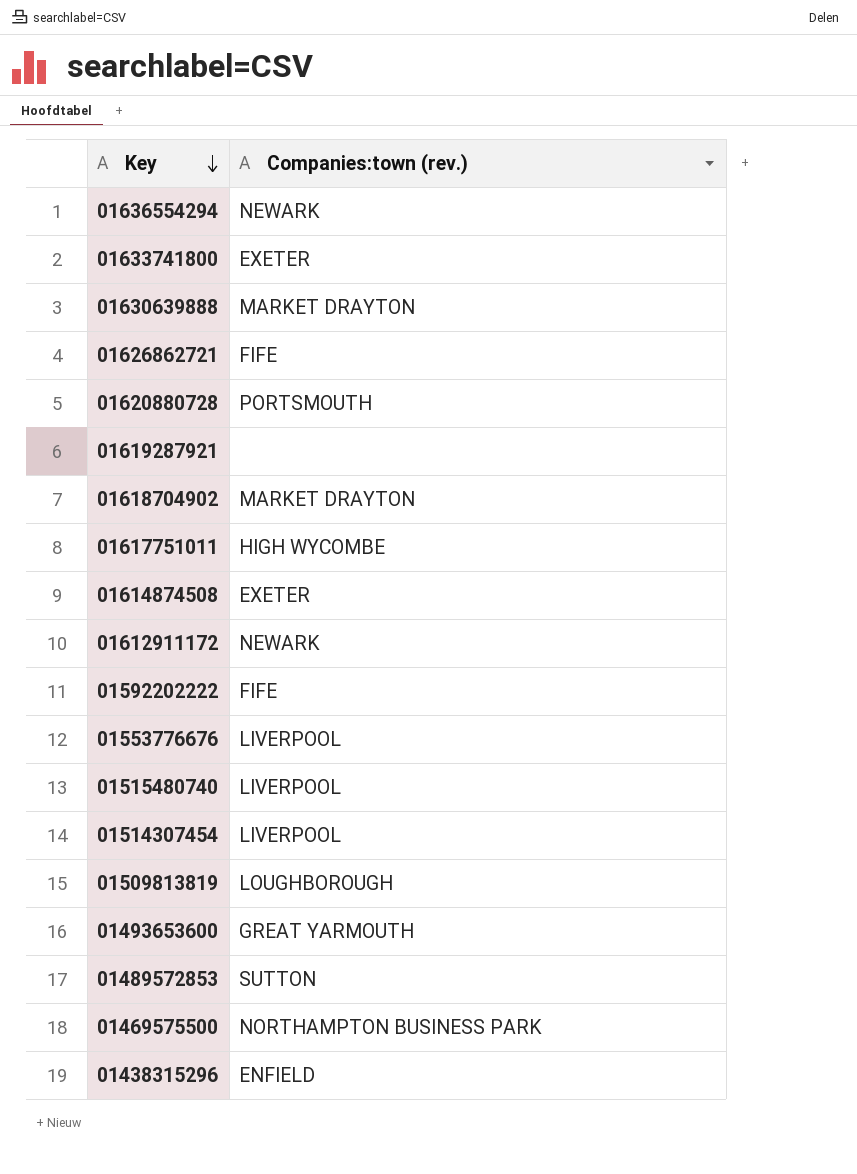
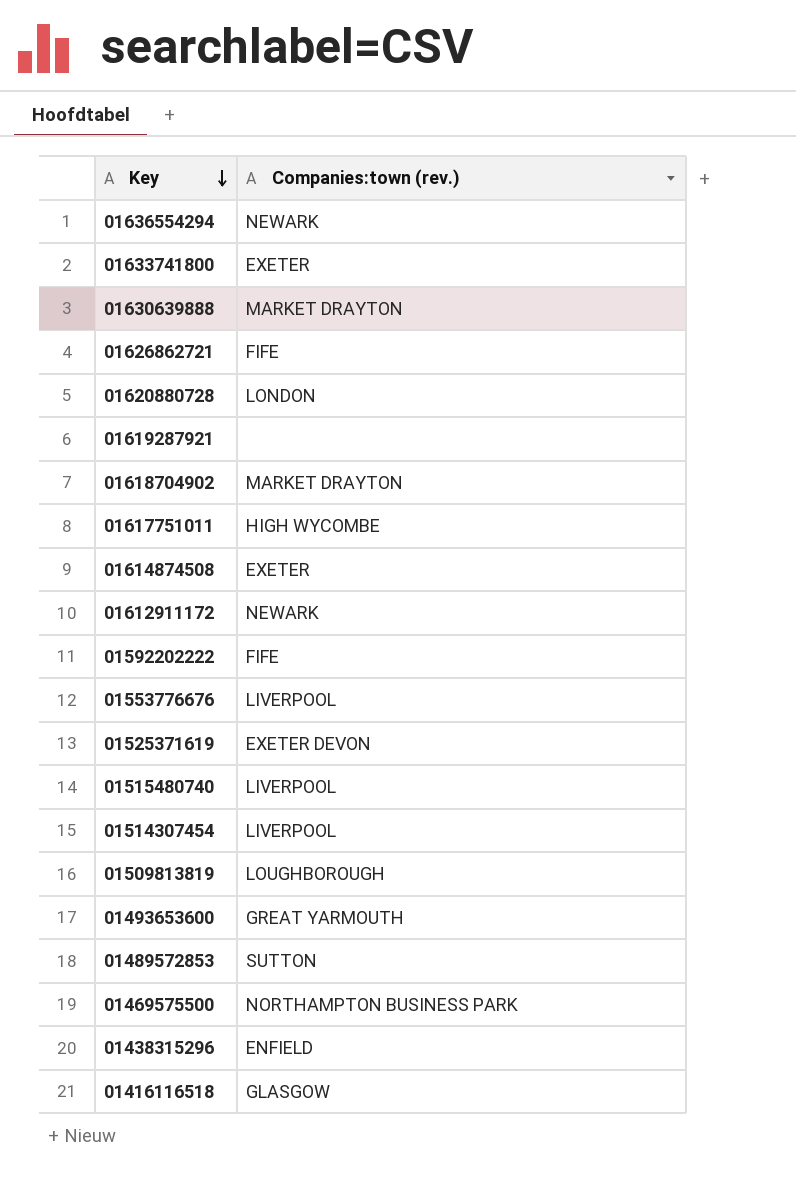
01620880728 | Companies:town (rev.): PORTSMOUTH -> LONDON
row 01525371619: none -> EXETER DEVON
row 01416116518: none -> GLASGOW

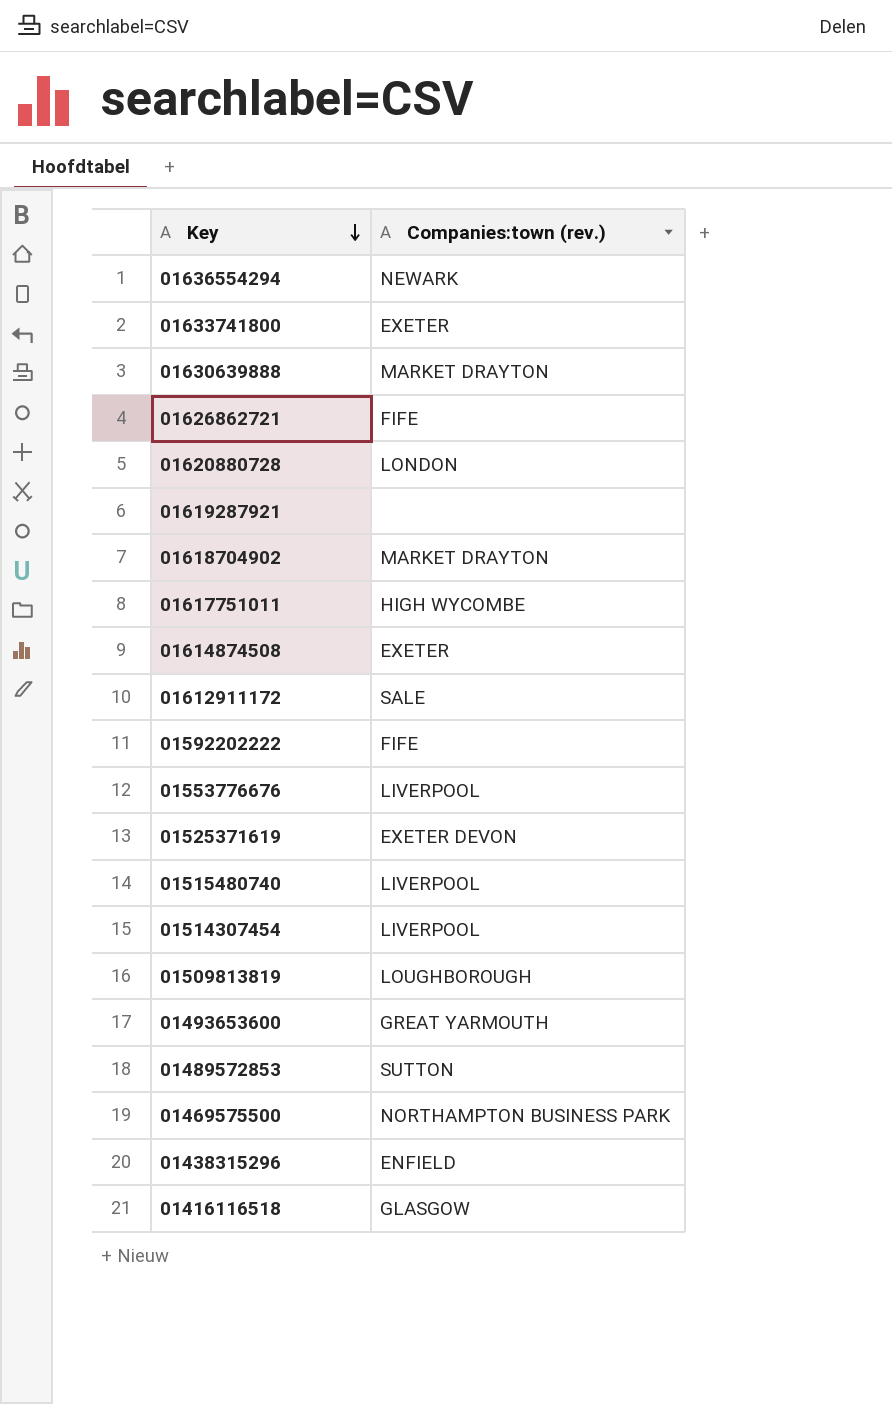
01612911172 | Companies:town (rev.): NEWARK -> SALE

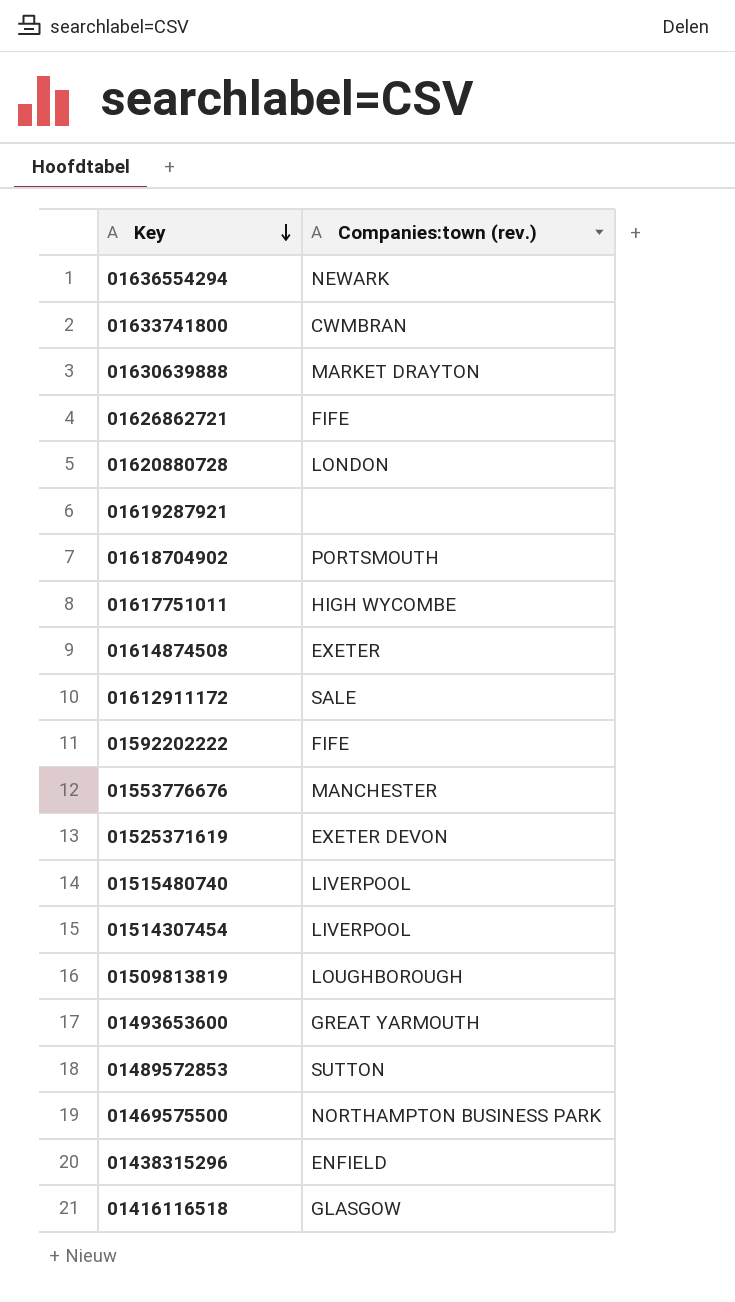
01633741800 | Companies:town (rev.): EXETER -> CWMBRAN
01618704902 | Companies:town (rev.): MARKET DRAYTON -> PORTSMOUTH
01553776676 | Companies:town (rev.): LIVERPOOL -> MANCHESTER

